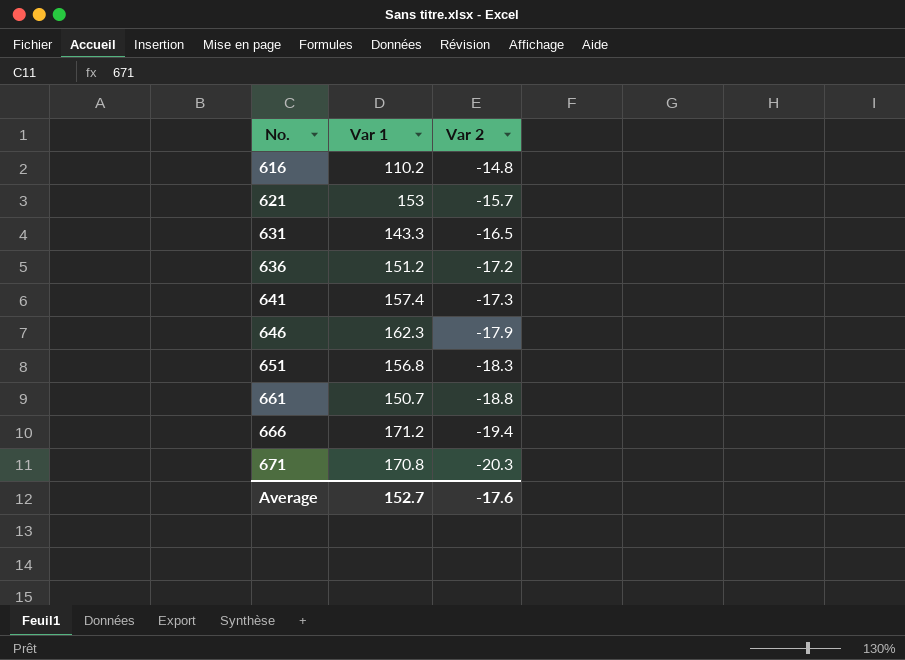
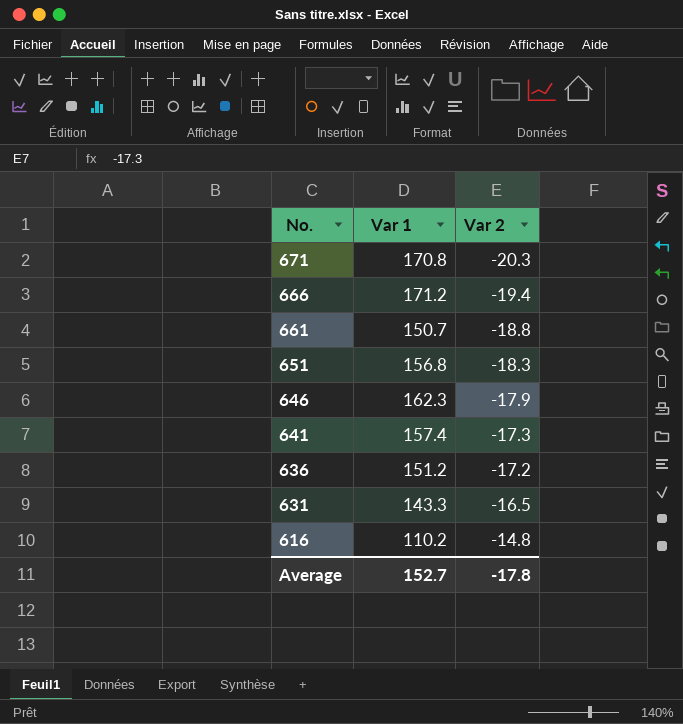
row order: No. ascending -> No. descending
row 621: 153 | -15.7 -> none
Average | Var 2: -17.6 -> -17.8

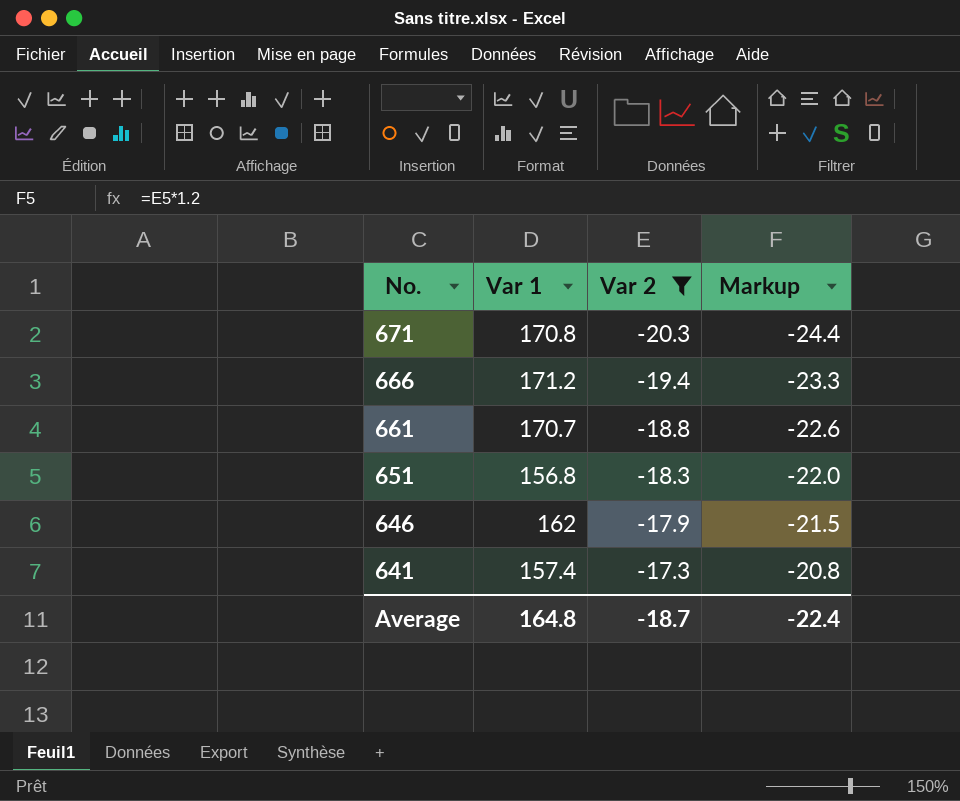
filter: none -> Var 2 <= -17.3
column Markup | formula: none -> [Var 2] * 1.2
661 | Var 1: 150.7 -> 170.7
646 | Var 1: 162.3 -> 162
Average | Var 1: 152.7 -> 164.8
Average | Var 2: -17.8 -> -18.7

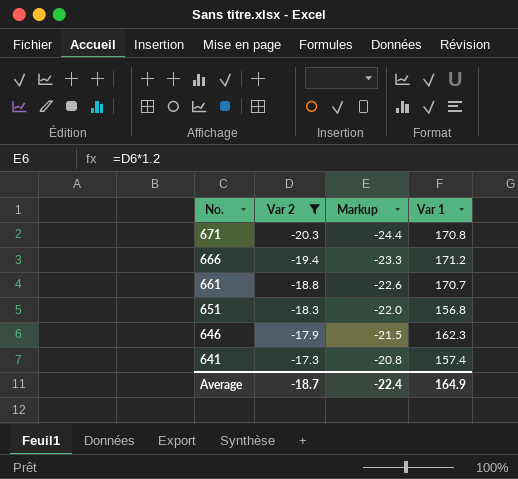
column Var 1 | position: 2 -> 4
646 | Var 1: 162 -> 162.3
Average | Var 1: 164.8 -> 164.9

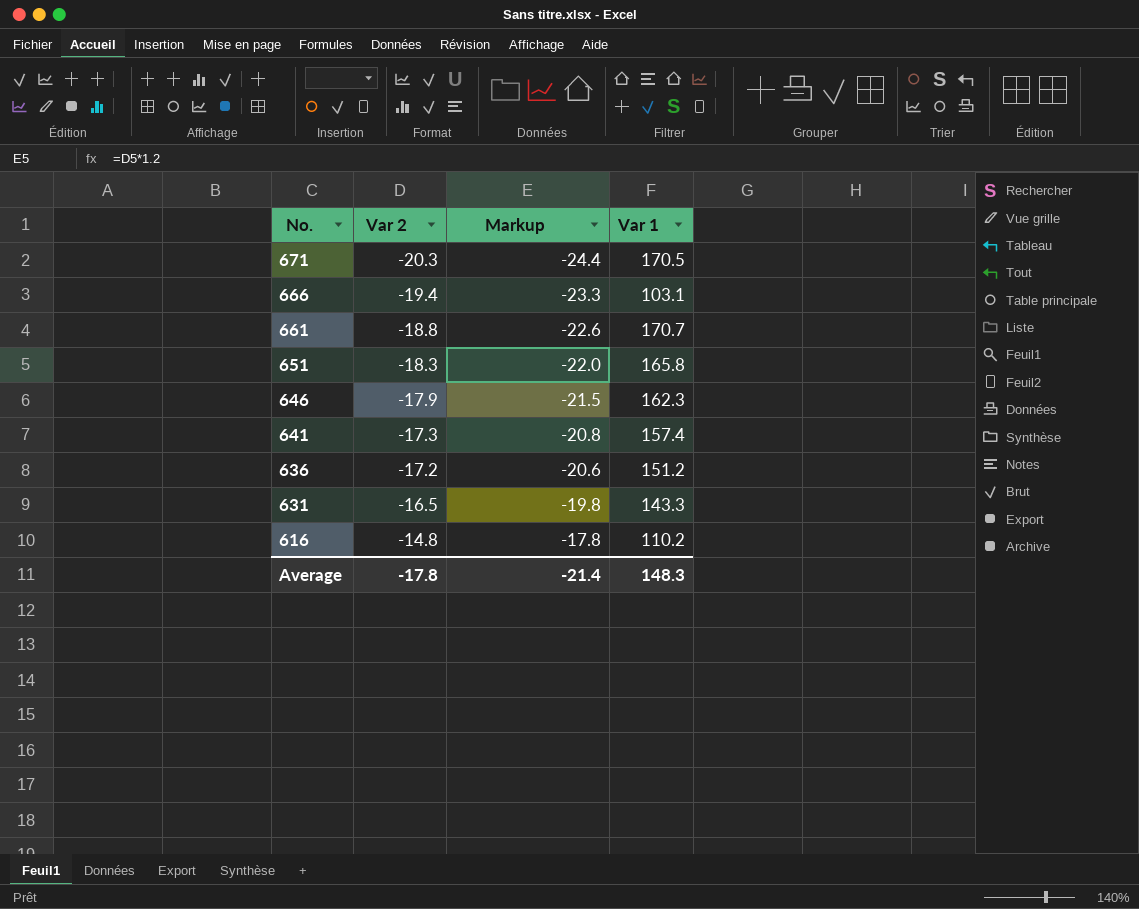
filter: Var 2 <= -17.3 -> none
671 | Var 1: 170.8 -> 170.5
666 | Var 1: 171.2 -> 103.1
651 | Var 1: 156.8 -> 165.8
Average | Var 2: -18.7 -> -17.8
Average | Markup: -22.4 -> -21.4
Average | Var 1: 164.9 -> 148.3

